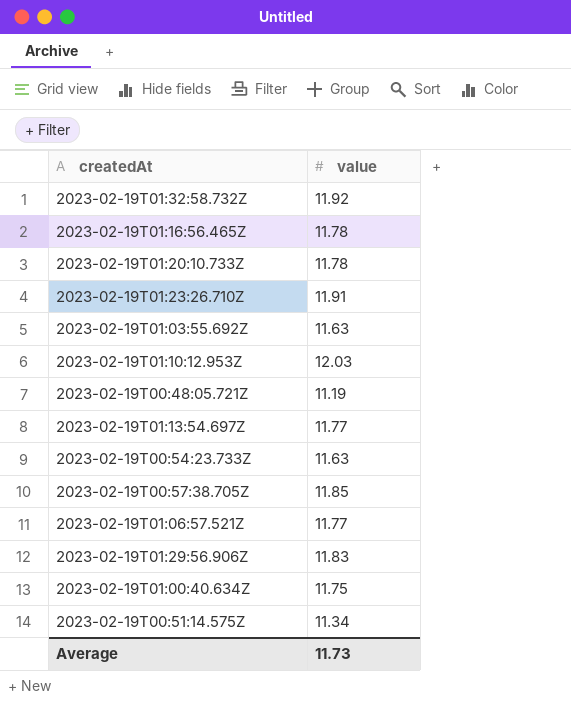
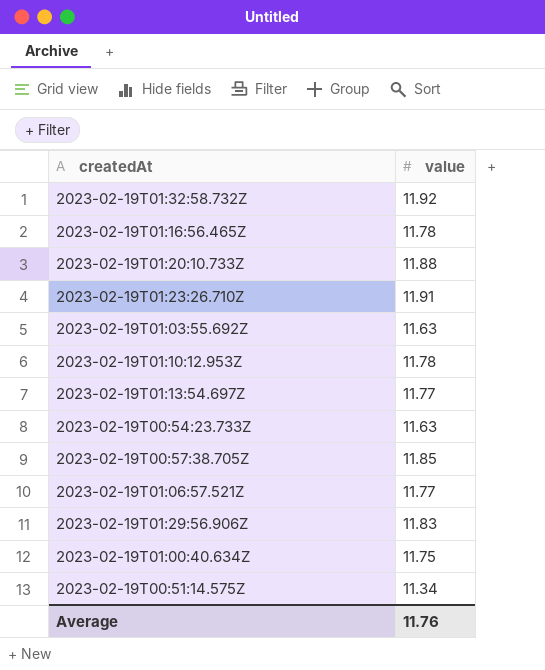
row 2023-02-19T00:48:05.721Z: 11.19 -> none
2023-02-19T01:20:10.733Z | value: 11.78 -> 11.88
2023-02-19T01:10:12.953Z | value: 12.03 -> 11.78
Average | value: 11.73 -> 11.76

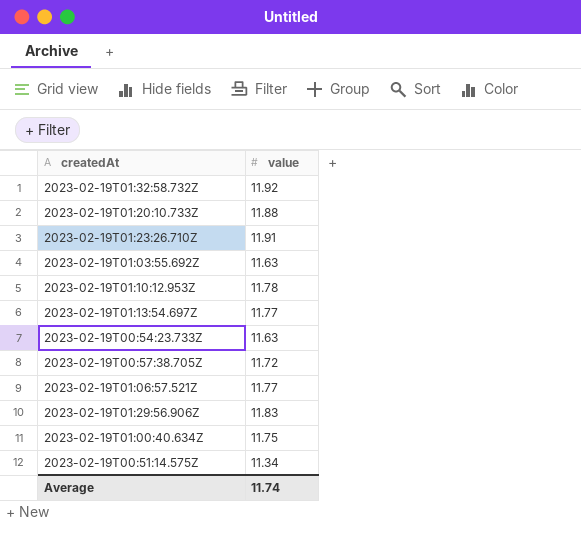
row 2023-02-19T01:16:56.465Z: 11.78 -> none
2023-02-19T00:57:38.705Z | value: 11.85 -> 11.72
Average | value: 11.76 -> 11.74

